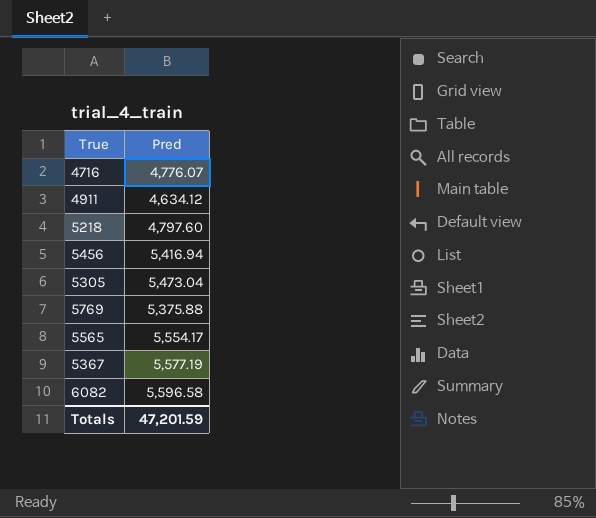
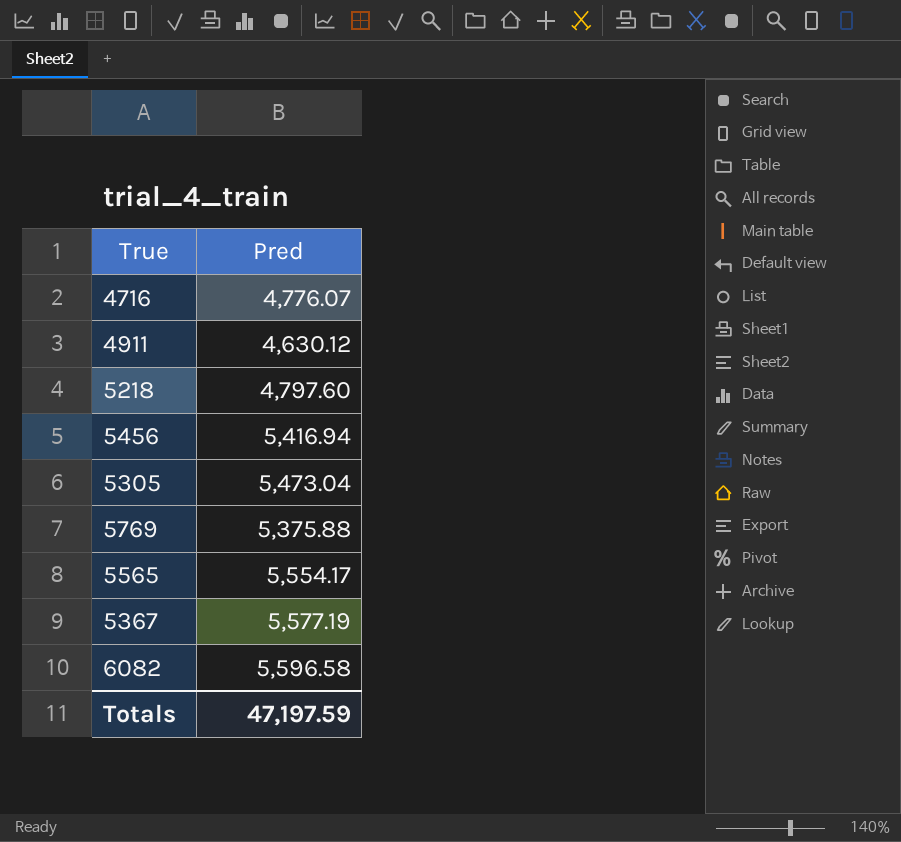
4911 | Pred: 4,634.12 -> 4,630.12
Totals | Pred: 47,201.59 -> 47,197.59

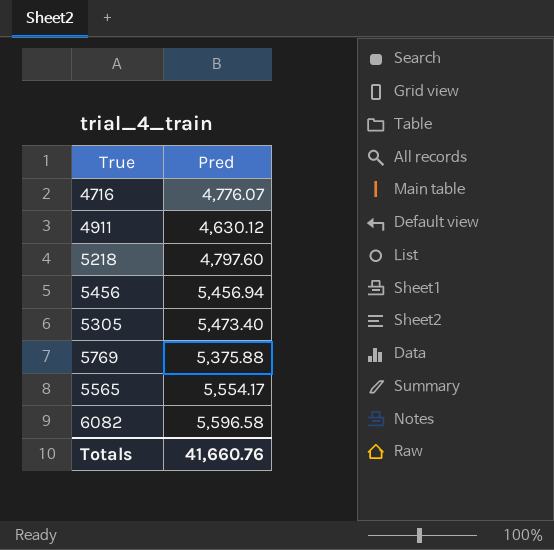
row 5367: 5,577.19 -> none
5456 | Pred: 5,416.94 -> 5,456.94
5305 | Pred: 5,473.04 -> 5,473.40
Totals | Pred: 47,197.59 -> 41,660.76

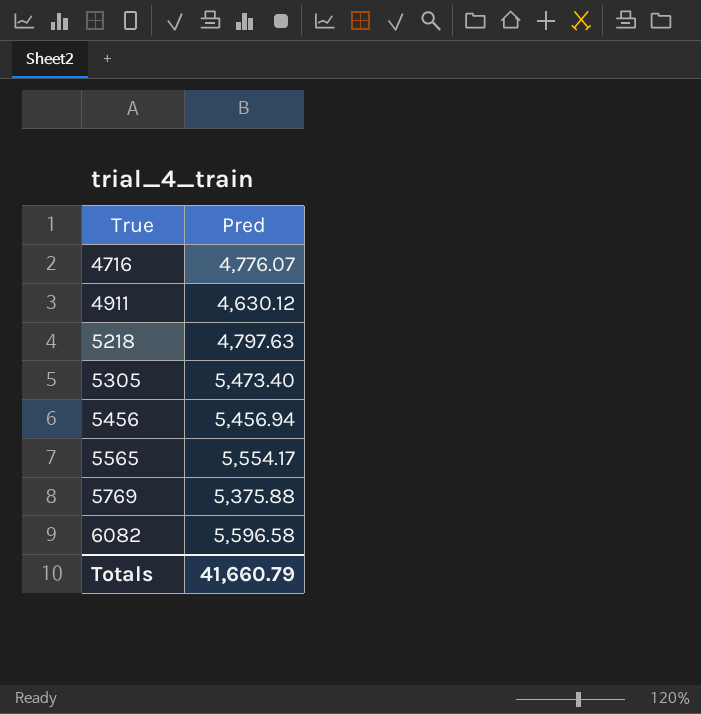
row order: none -> True ascending
5218 | Pred: 4,797.60 -> 4,797.63
Totals | Pred: 41,660.76 -> 41,660.79

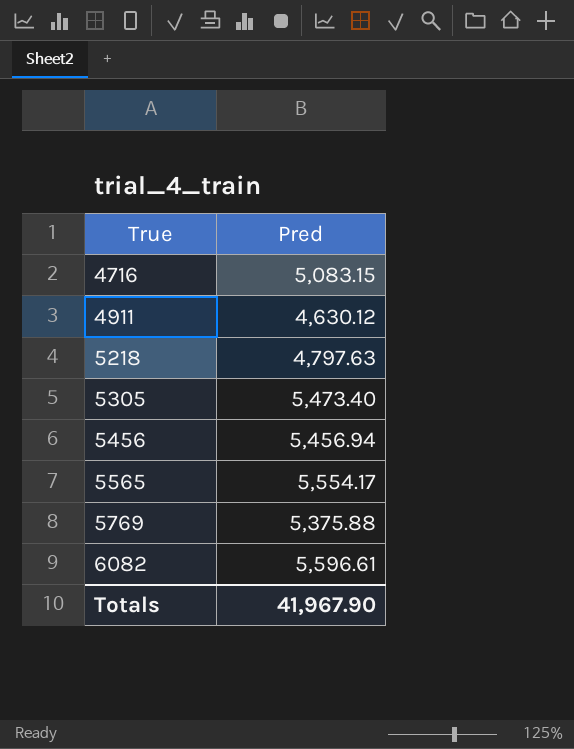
4716 | Pred: 4,776.07 -> 5,083.15
6082 | Pred: 5,596.58 -> 5,596.61
Totals | Pred: 41,660.79 -> 41,967.90

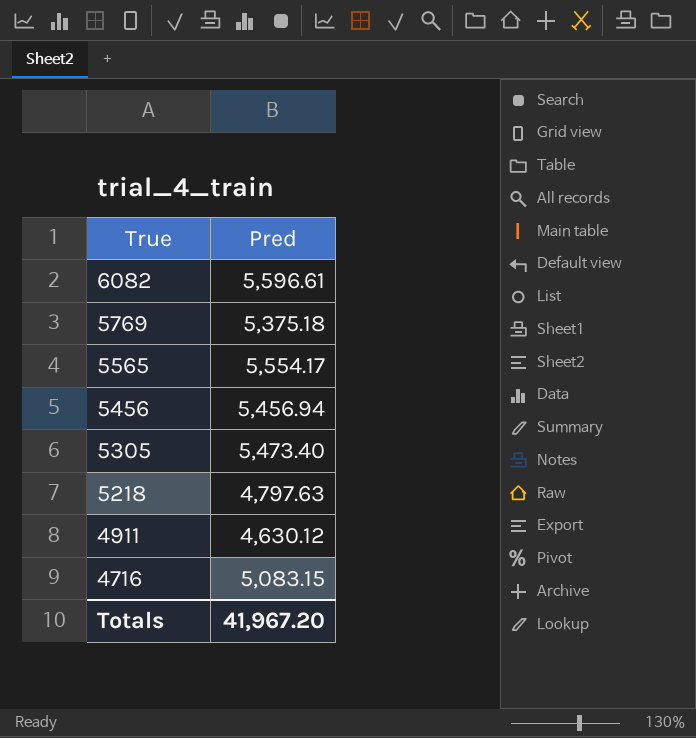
row order: True ascending -> True descending
5769 | Pred: 5,375.88 -> 5,375.18
Totals | Pred: 41,967.90 -> 41,967.20

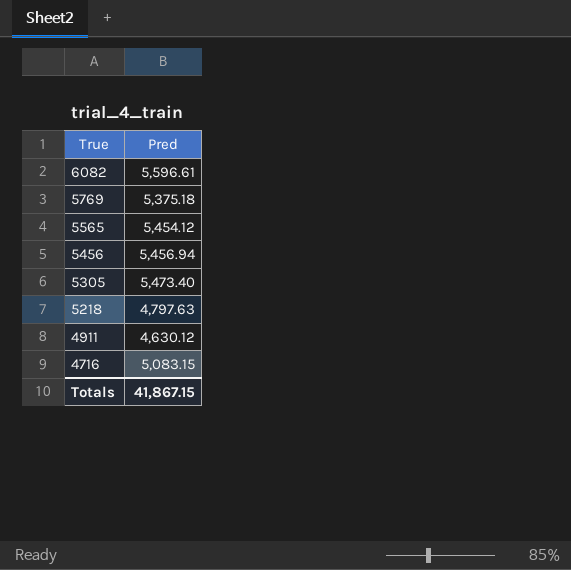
5565 | Pred: 5,554.17 -> 5,454.12
Totals | Pred: 41,967.20 -> 41,867.15

